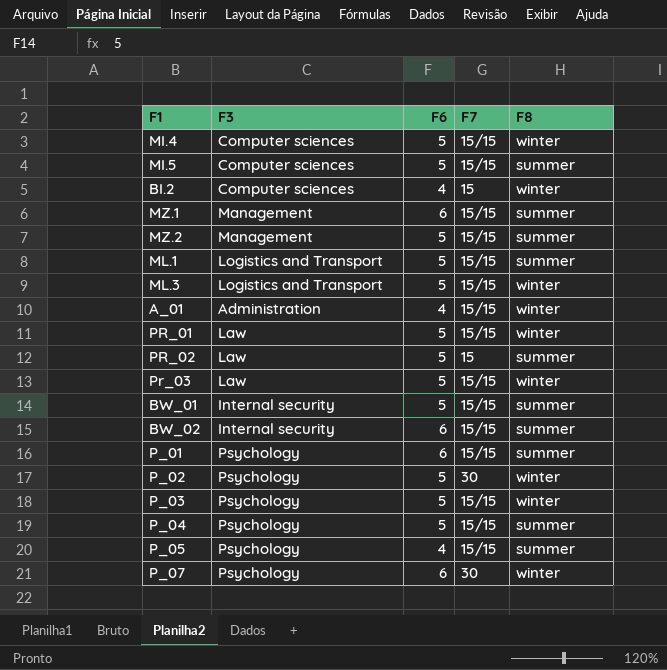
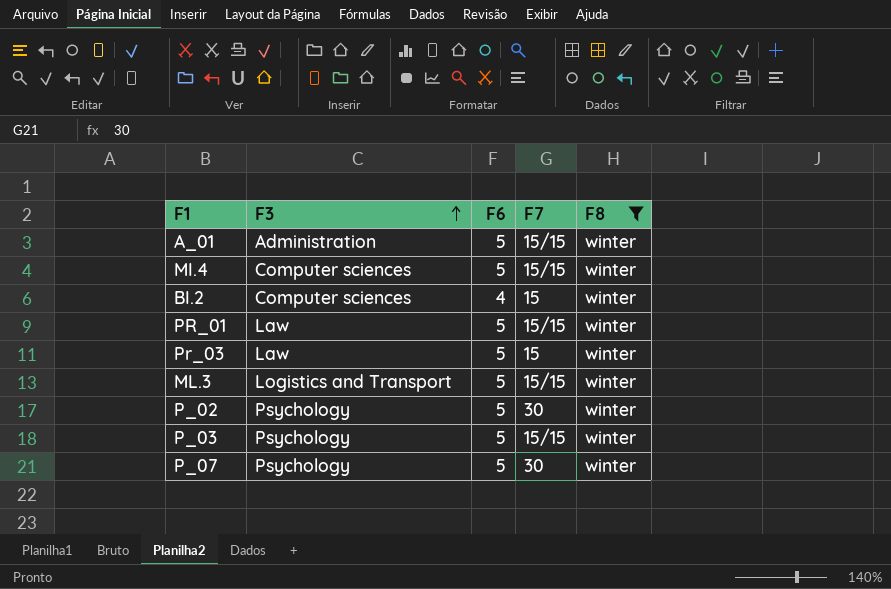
filter: none -> F8 = winter
row order: none -> F3 ascending
A_01 | F6: 4 -> 5
Pr_03 | F7: 15/15 -> 15
P_07 | F6: 6 -> 5

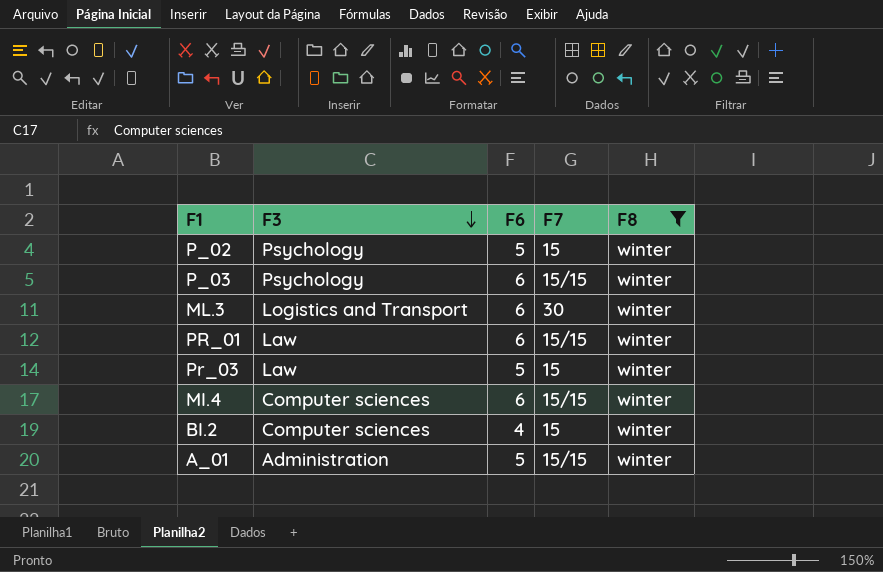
row order: F3 ascending -> F3 descending
row P_07: Psychology | 5 | 30 | winter -> none
P_02 | F7: 30 -> 15
P_03 | F6: 5 -> 6
ML.3 | F6: 5 -> 6
ML.3 | F7: 15/15 -> 30
PR_01 | F6: 5 -> 6
MI.4 | F6: 5 -> 6

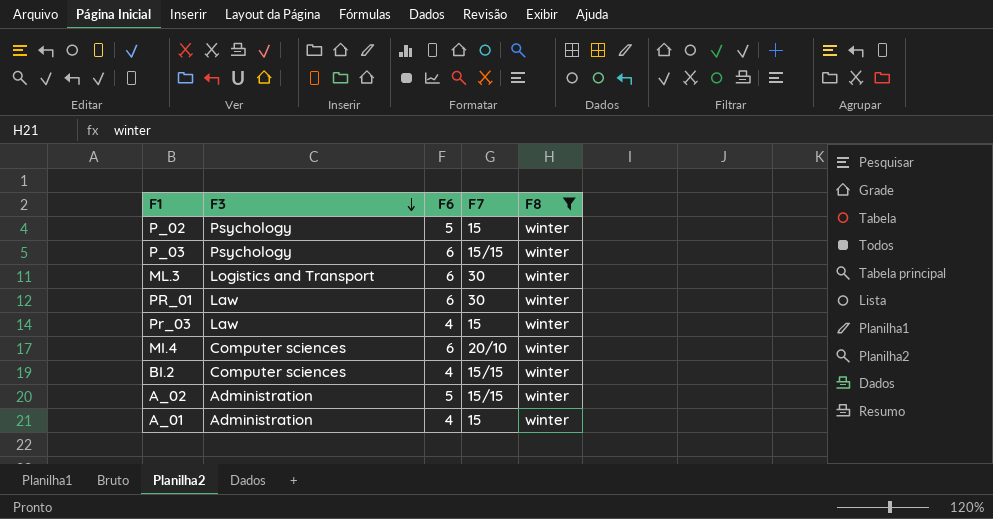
PR_01 | F7: 15/15 -> 30
Pr_03 | F6: 5 -> 4
MI.4 | F7: 15/15 -> 20/10
BI.2 | F7: 15 -> 15/15
row A_02: none -> Administration | 5 | 15/15 | winter
A_01 | F6: 5 -> 4
A_01 | F7: 15/15 -> 15

